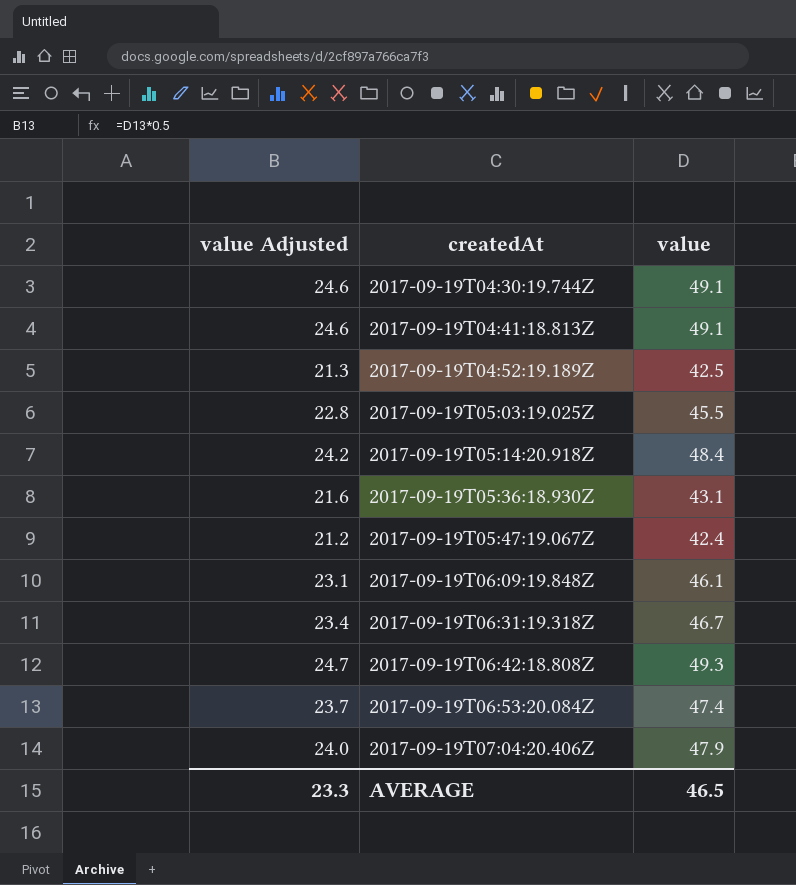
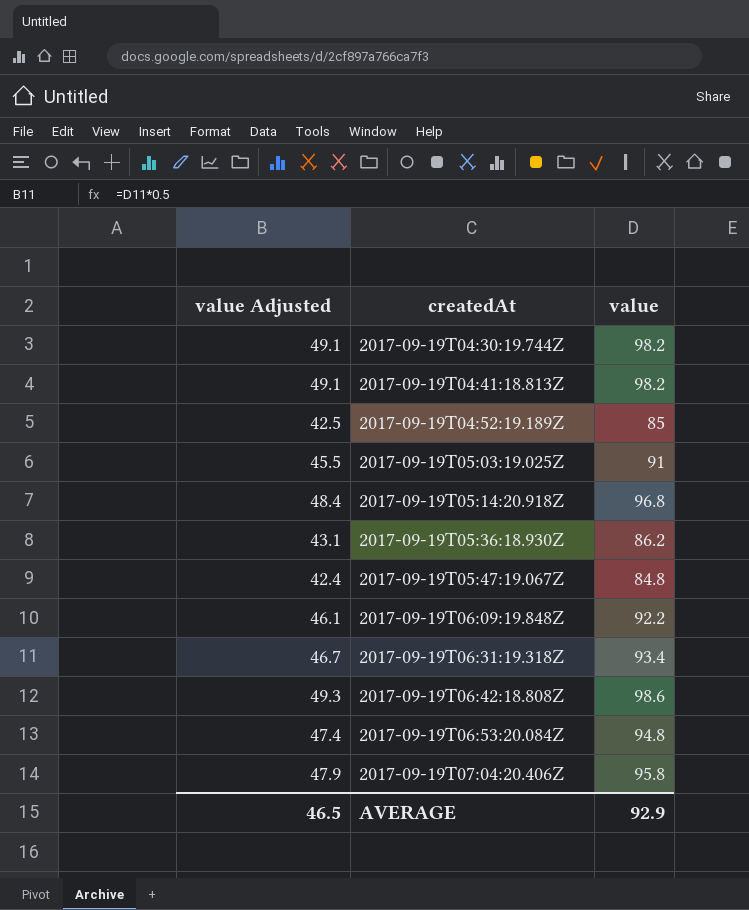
2017-09-19T04:30:19.744Z | value Adjusted: 24.6 -> 49.1
2017-09-19T04:30:19.744Z | value: 49.1 -> 98.2
2017-09-19T04:41:18.813Z | value Adjusted: 24.6 -> 49.1
2017-09-19T04:41:18.813Z | value: 49.1 -> 98.2
2017-09-19T04:52:19.189Z | value Adjusted: 21.3 -> 42.5
2017-09-19T04:52:19.189Z | value: 42.5 -> 85
2017-09-19T05:03:19.025Z | value Adjusted: 22.8 -> 45.5
2017-09-19T05:03:19.025Z | value: 45.5 -> 91
2017-09-19T05:14:20.918Z | value Adjusted: 24.2 -> 48.4
2017-09-19T05:14:20.918Z | value: 48.4 -> 96.8
2017-09-19T05:36:18.930Z | value Adjusted: 21.6 -> 43.1
2017-09-19T05:36:18.930Z | value: 43.1 -> 86.2
2017-09-19T05:47:19.067Z | value Adjusted: 21.2 -> 42.4
2017-09-19T05:47:19.067Z | value: 42.4 -> 84.8
2017-09-19T06:09:19.848Z | value Adjusted: 23.1 -> 46.1
2017-09-19T06:09:19.848Z | value: 46.1 -> 92.2
2017-09-19T06:31:19.318Z | value Adjusted: 23.4 -> 46.7
2017-09-19T06:31:19.318Z | value: 46.7 -> 93.4
2017-09-19T06:42:18.808Z | value Adjusted: 24.7 -> 49.3
2017-09-19T06:42:18.808Z | value: 49.3 -> 98.6
2017-09-19T06:53:20.084Z | value Adjusted: 23.7 -> 47.4
2017-09-19T06:53:20.084Z | value: 47.4 -> 94.8
2017-09-19T07:04:20.406Z | value Adjusted: 24.0 -> 47.9
2017-09-19T07:04:20.406Z | value: 47.9 -> 95.8
AVERAGE | value Adjusted: 23.3 -> 46.5
AVERAGE | value: 46.5 -> 92.9

